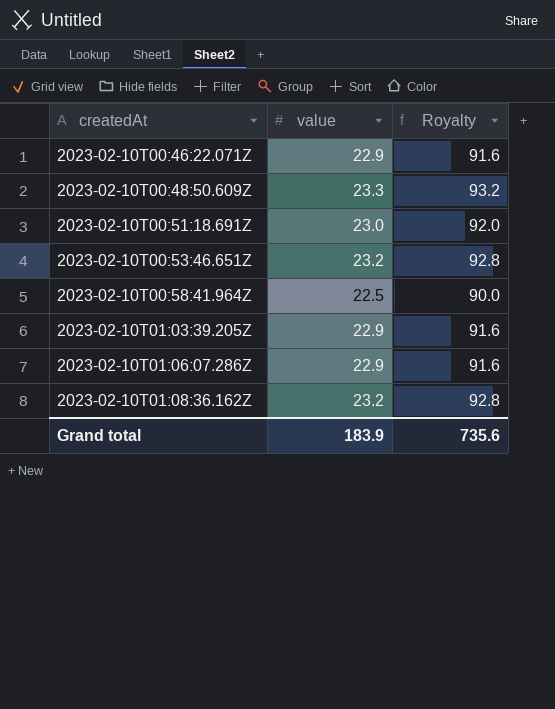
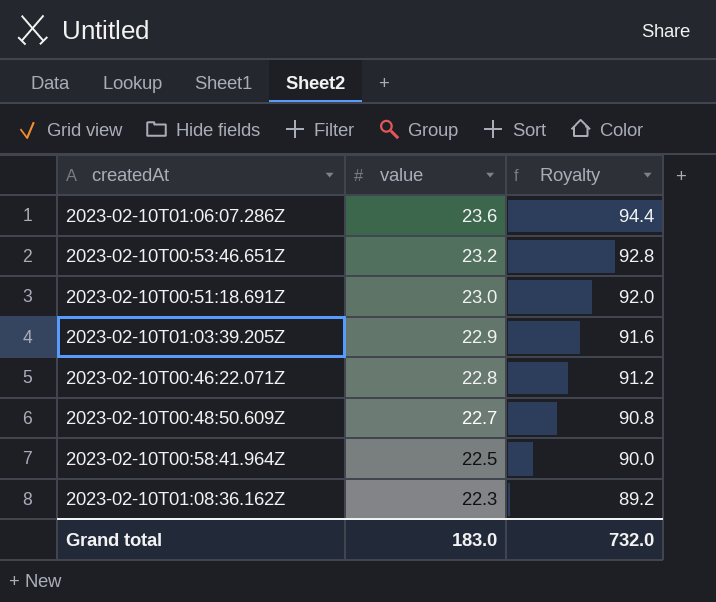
row order: createdAt ascending -> value descending
2023-02-10T01:06:07.286Z | value: 22.9 -> 23.6
2023-02-10T01:06:07.286Z | Royalty: 91.6 -> 94.4
2023-02-10T00:46:22.071Z | value: 22.9 -> 22.8
2023-02-10T00:46:22.071Z | Royalty: 91.6 -> 91.2
2023-02-10T00:48:50.609Z | value: 23.3 -> 22.7
2023-02-10T00:48:50.609Z | Royalty: 93.2 -> 90.8
2023-02-10T01:08:36.162Z | value: 23.2 -> 22.3
2023-02-10T01:08:36.162Z | Royalty: 92.8 -> 89.2
Grand total | value: 183.9 -> 183.0
Grand total | Royalty: 735.6 -> 732.0

